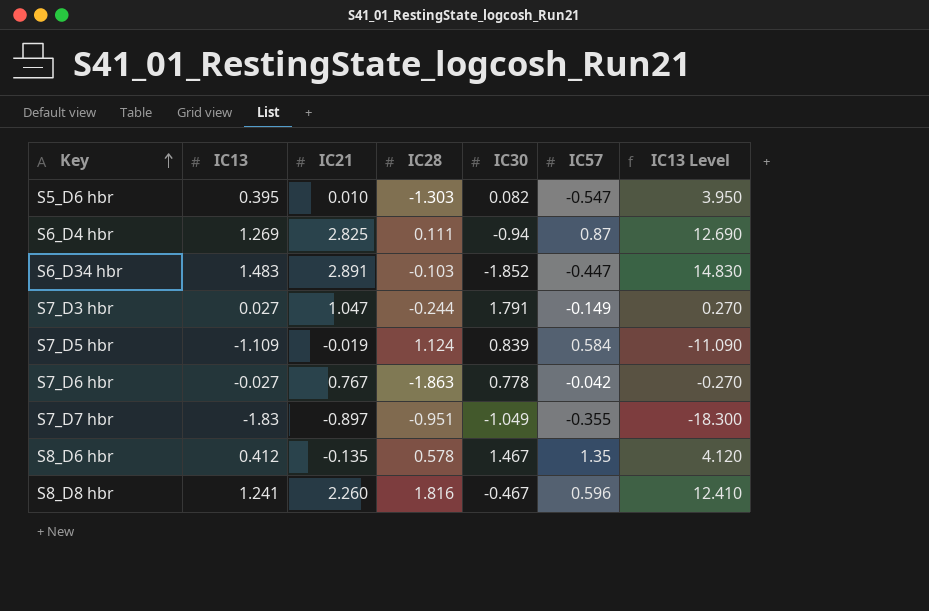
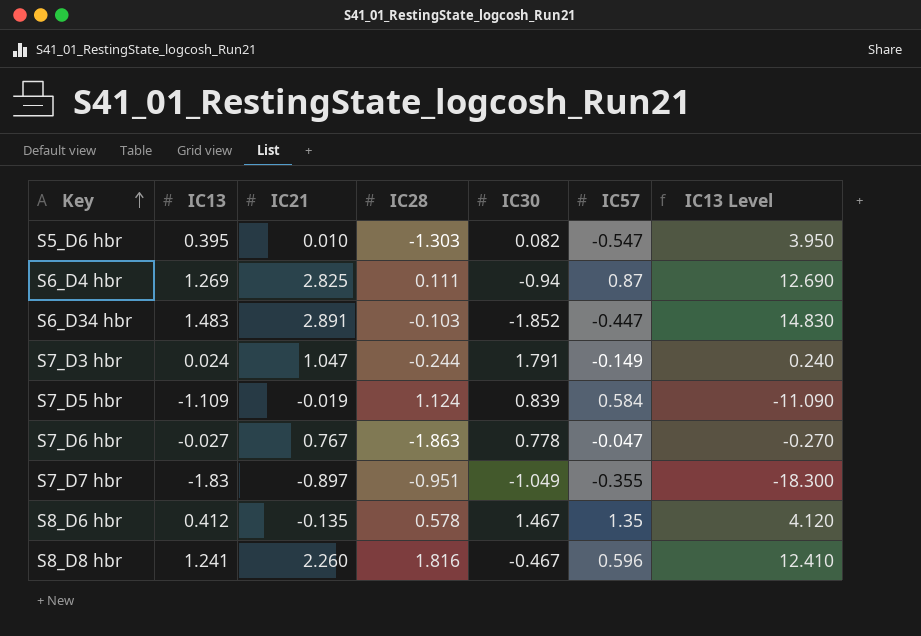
S7_D3 hbr | IC13: 0.027 -> 0.024
S7_D3 hbr | IC13 Level: 0.270 -> 0.240
S7_D6 hbr | IC57: -0.042 -> -0.047

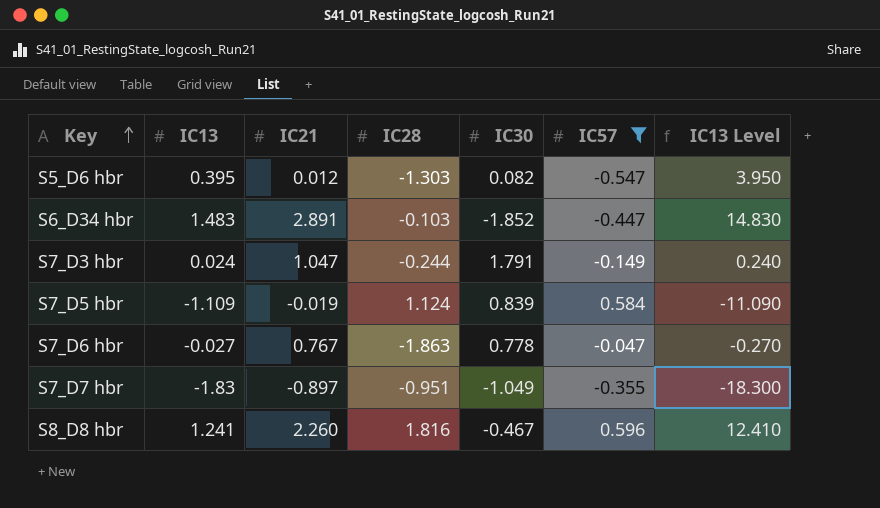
filter: none -> IC57 <= 0.596
S5_D6 hbr | IC21: 0.010 -> 0.012

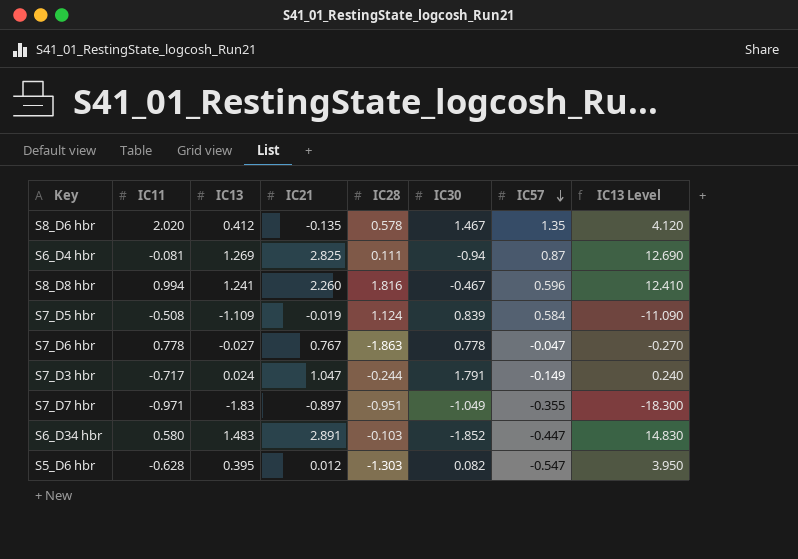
filter: IC57 <= 0.596 -> none
row order: Key ascending -> IC57 descending
column IC11 | position: none -> 2

